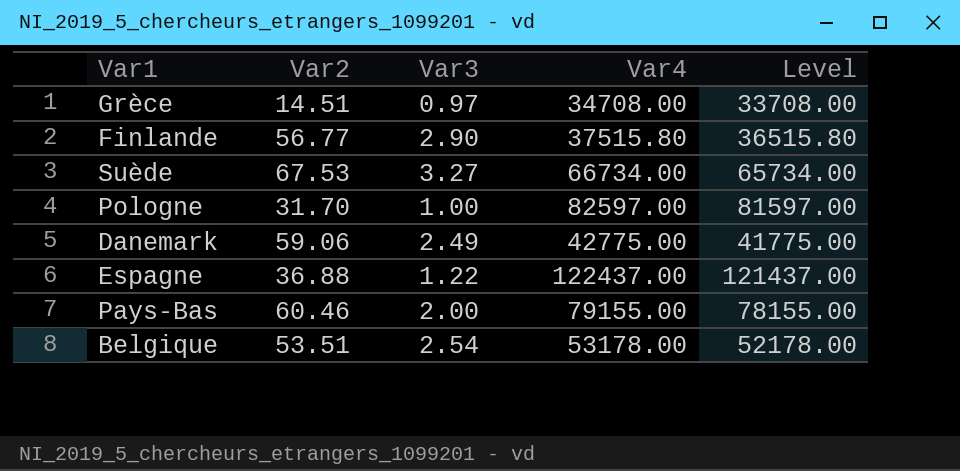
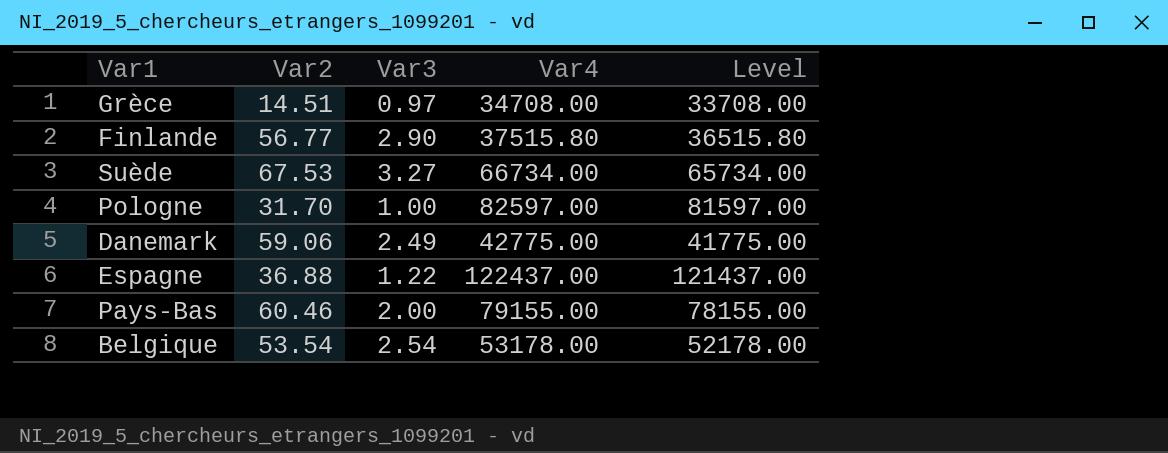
Belgique | Var2: 53.51 -> 53.54

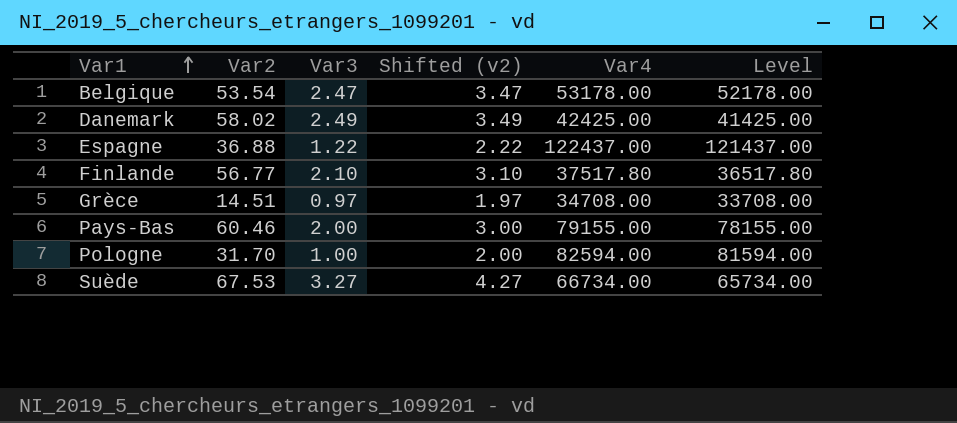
row order: none -> Var1 ascending
column Shifted (v2) | formula: none -> [Var3] + 1
Belgique | Var3: 2.54 -> 2.47
Danemark | Var2: 59.06 -> 58.02
Danemark | Var4: 42775.00 -> 42425.00
Danemark | Level: 41775.00 -> 41425.00
Finlande | Var3: 2.90 -> 2.10
Finlande | Var4: 37515.80 -> 37517.80
Finlande | Level: 36515.80 -> 36517.80
Pologne | Var4: 82597.00 -> 82594.00
Pologne | Level: 81597.00 -> 81594.00

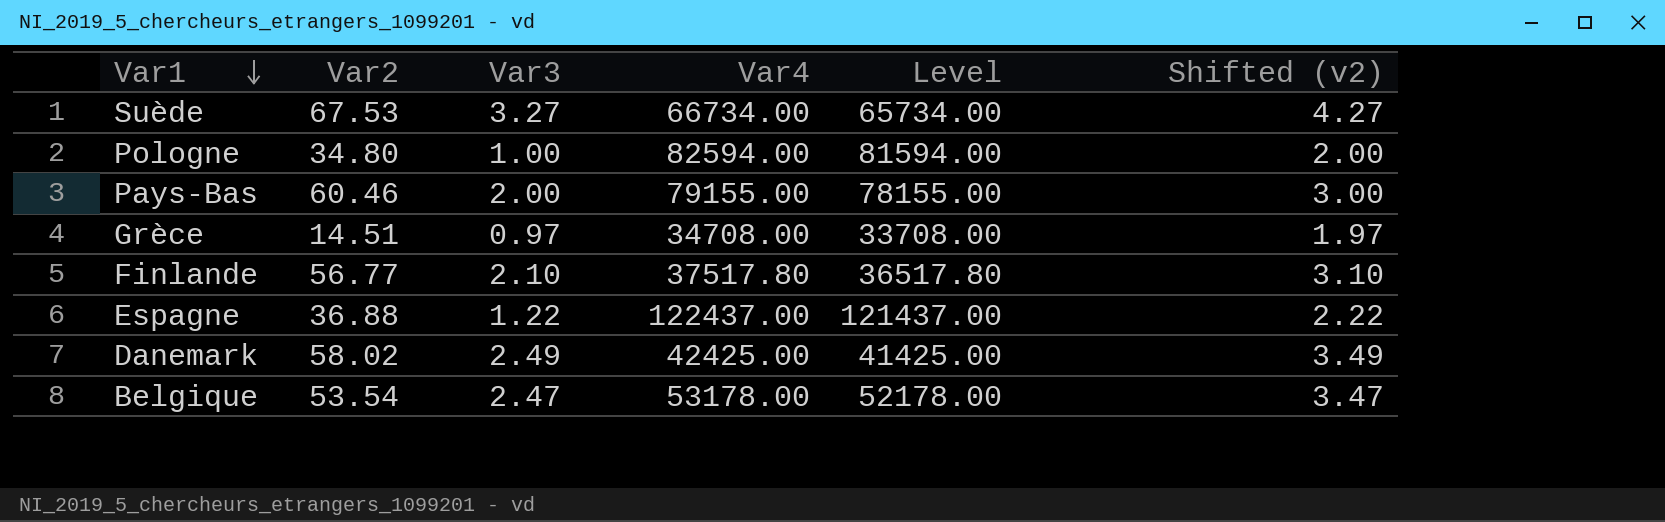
row order: Var1 ascending -> Var1 descending
column Shifted (v2) | position: 4 -> 6
Pologne | Var2: 31.70 -> 34.80

